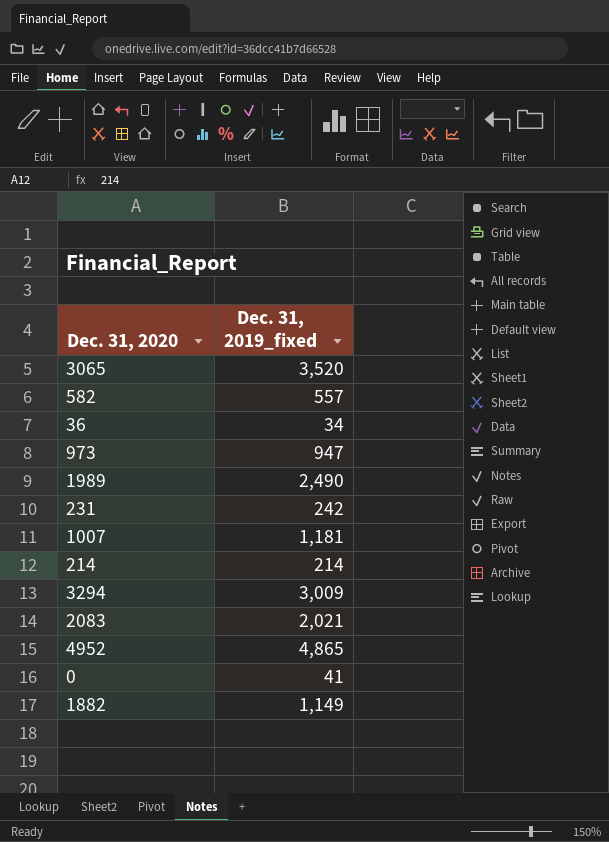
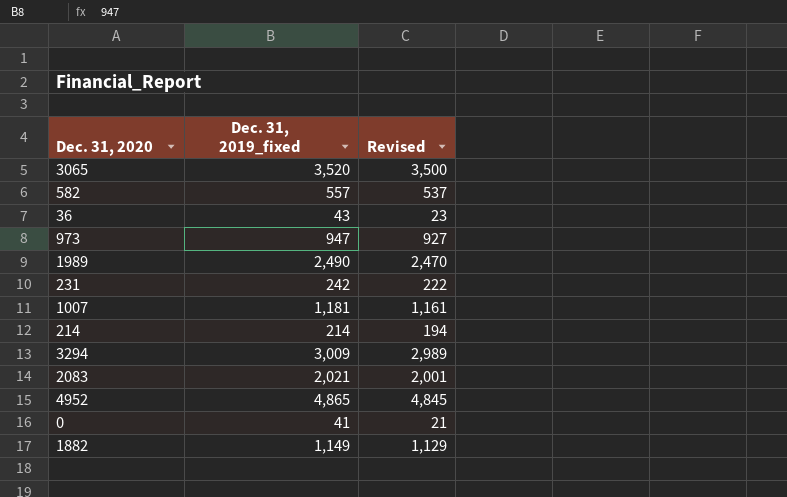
column Revised | formula: none -> [Dec. 31, 2019_fixed] - 20
36 | Dec. 31, 2019_fixed: 34 -> 43

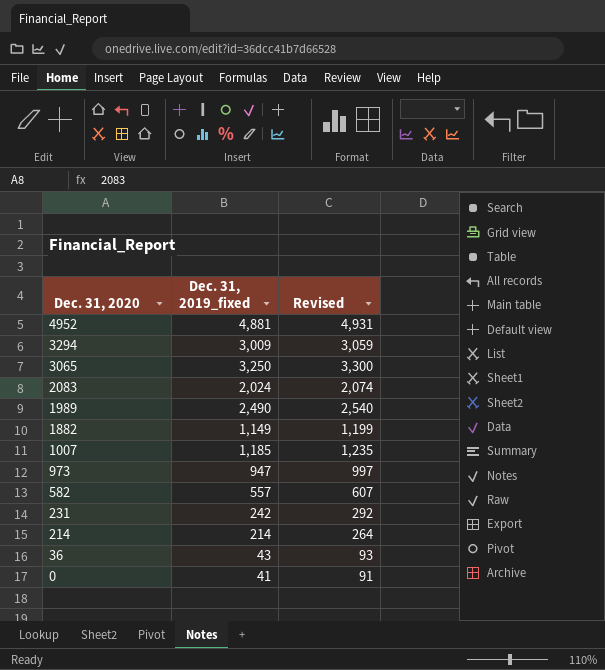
row order: none -> Dec. 31, 2020 descending
column Revised | formula: [Dec. 31, 2019_fixed] - 20 -> [Dec. 31, 2019_fixed] + 50
4952 | Dec. 31, 2019_fixed: 4,865 -> 4,881
3065 | Dec. 31, 2019_fixed: 3,520 -> 3,250
2083 | Dec. 31, 2019_fixed: 2,021 -> 2,024
1007 | Dec. 31, 2019_fixed: 1,181 -> 1,185

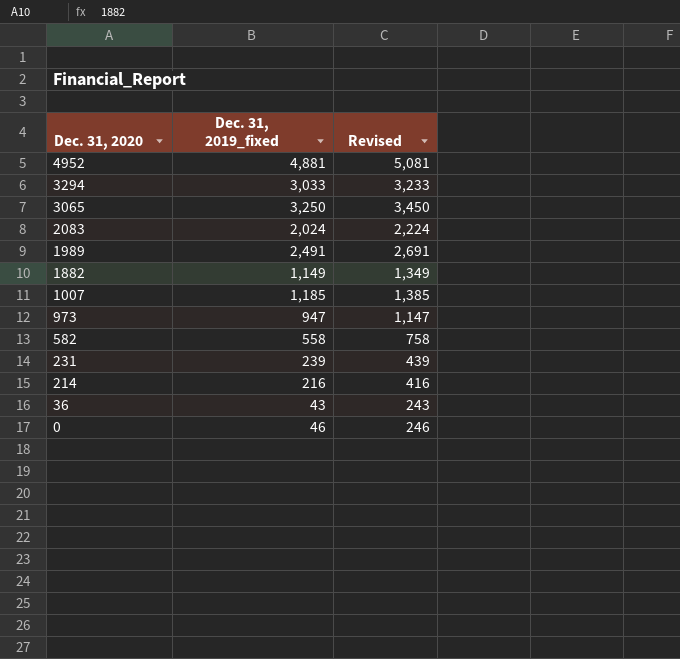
column Revised | formula: [Dec. 31, 2019_fixed] + 50 -> [Dec. 31, 2019_fixed] + 200
3294 | Dec. 31, 2019_fixed: 3,009 -> 3,033
1989 | Dec. 31, 2019_fixed: 2,490 -> 2,491
582 | Dec. 31, 2019_fixed: 557 -> 558
231 | Dec. 31, 2019_fixed: 242 -> 239
214 | Dec. 31, 2019_fixed: 214 -> 216
0 | Dec. 31, 2019_fixed: 41 -> 46

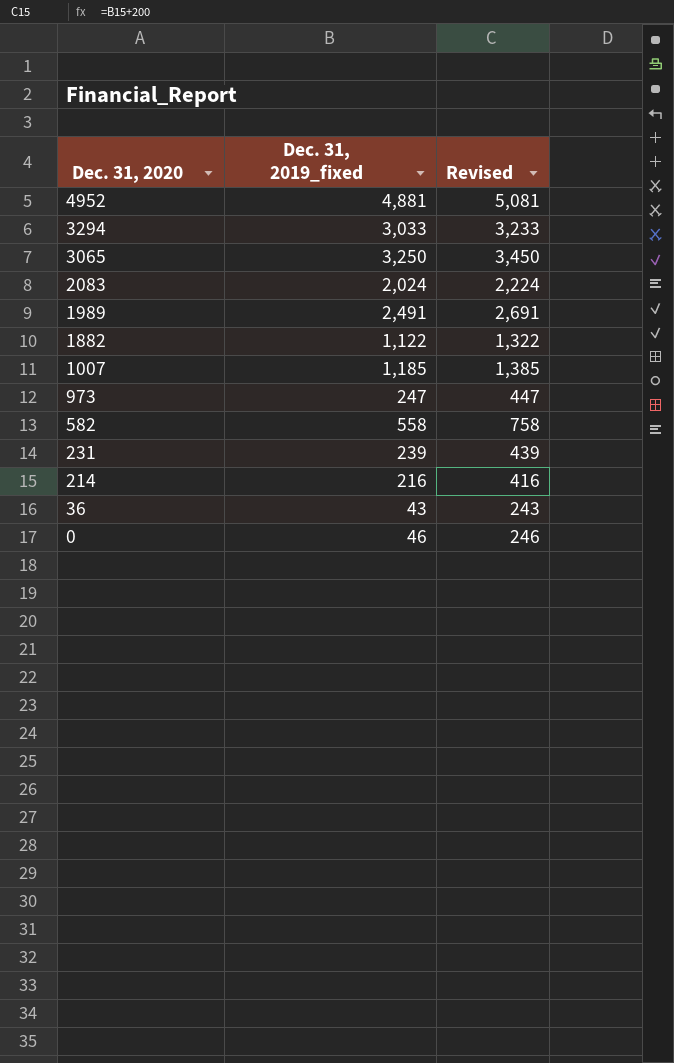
1882 | Dec. 31, 2019_fixed: 1,149 -> 1,122
1882 | Revised: 1,349 -> 1,322
973 | Dec. 31, 2019_fixed: 947 -> 247
973 | Revised: 1,147 -> 447

